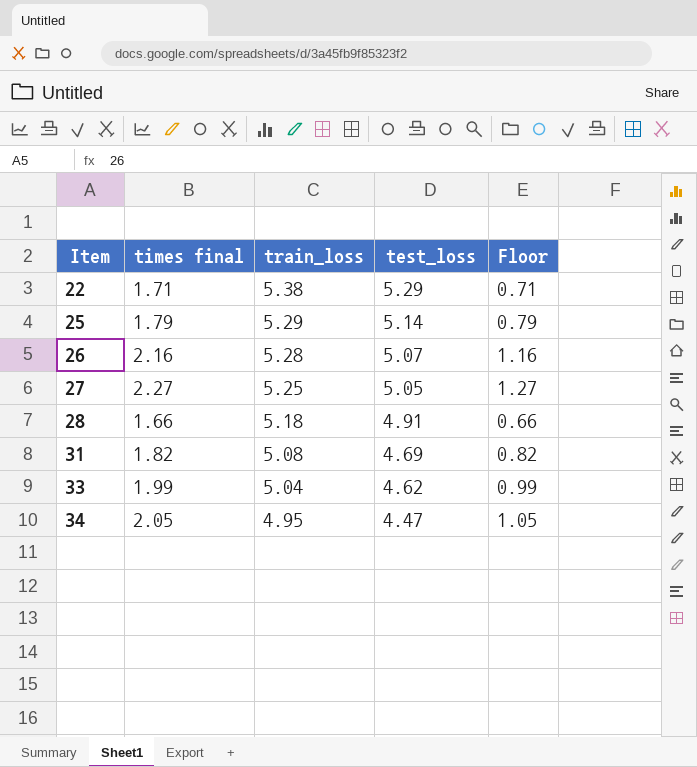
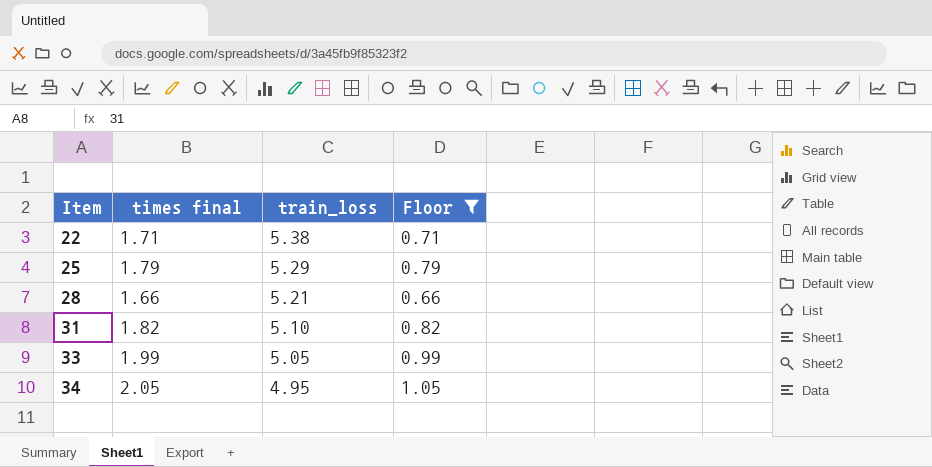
filter: none -> Floor <= 1.05
column test_loss | position: 4 -> none
28 | train_loss: 5.18 -> 5.21
31 | train_loss: 5.08 -> 5.10
33 | train_loss: 5.04 -> 5.05

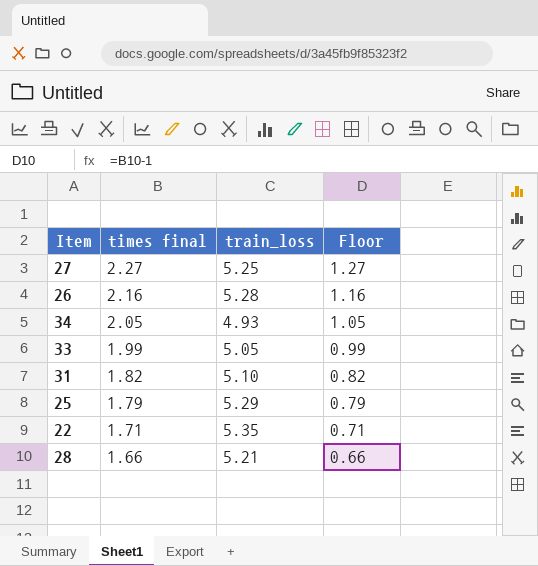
filter: Floor <= 1.05 -> none
row order: Item ascending -> times final descending
34 | train_loss: 4.95 -> 4.93
22 | train_loss: 5.38 -> 5.35

